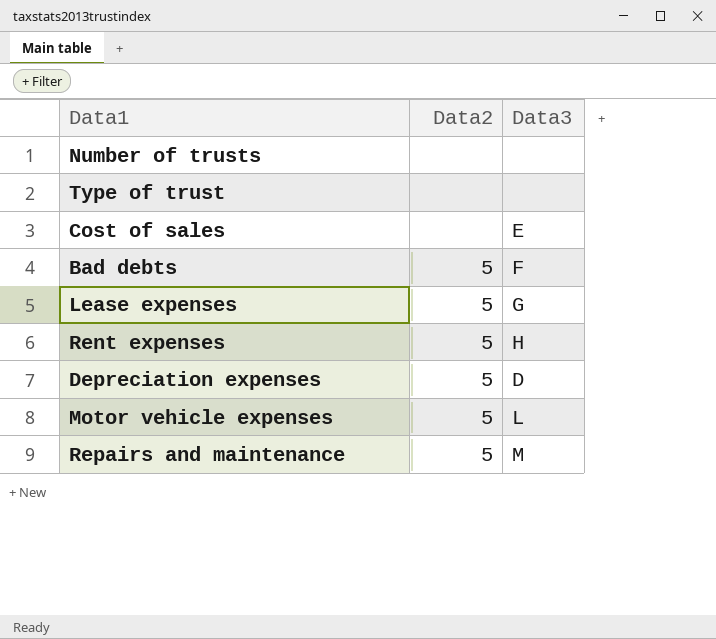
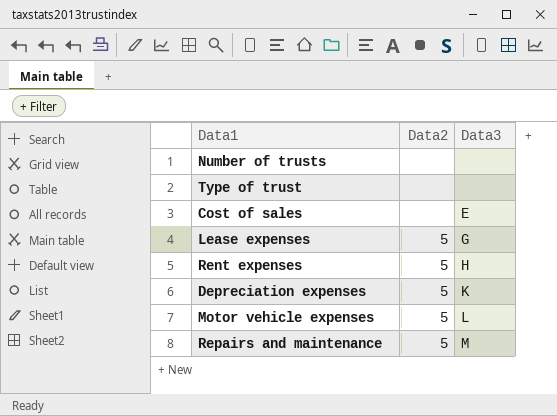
row Bad debts: 5 | F -> none
Depreciation expenses | Data3: D -> K

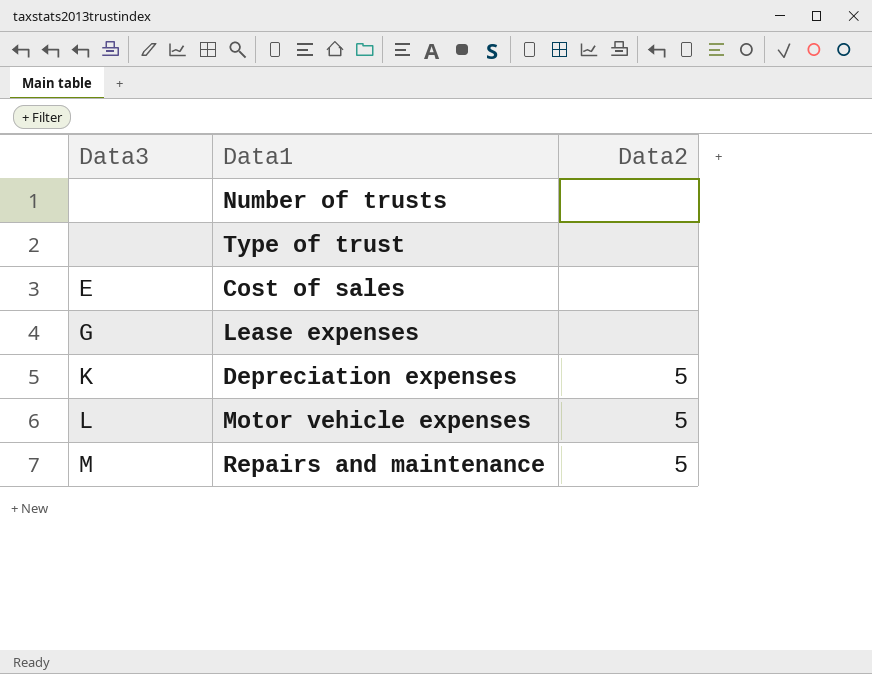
column Data3 | position: 3 -> 1
row Rent expenses: 5 | H -> none
Lease expenses | Data2: 5 -> none

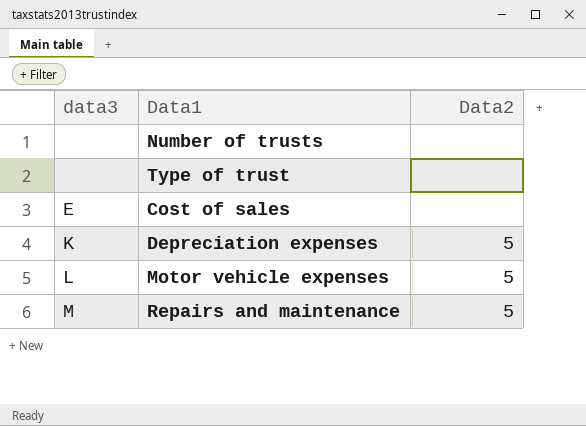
column name: Data3 -> data3
row Lease expenses: G | none -> none

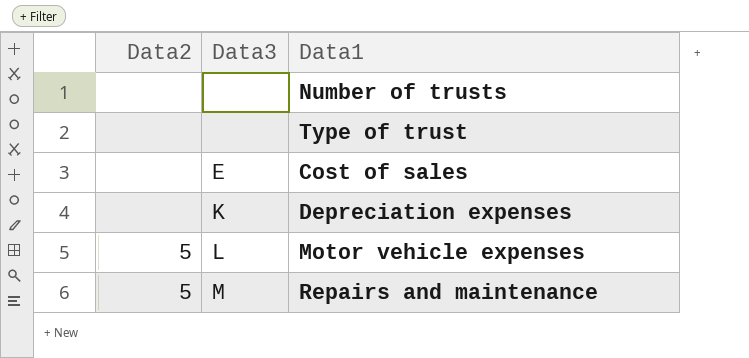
column Data2 | position: 3 -> 1
column name: data3 -> Data3
Depreciation expenses | Data2: 5 -> none

